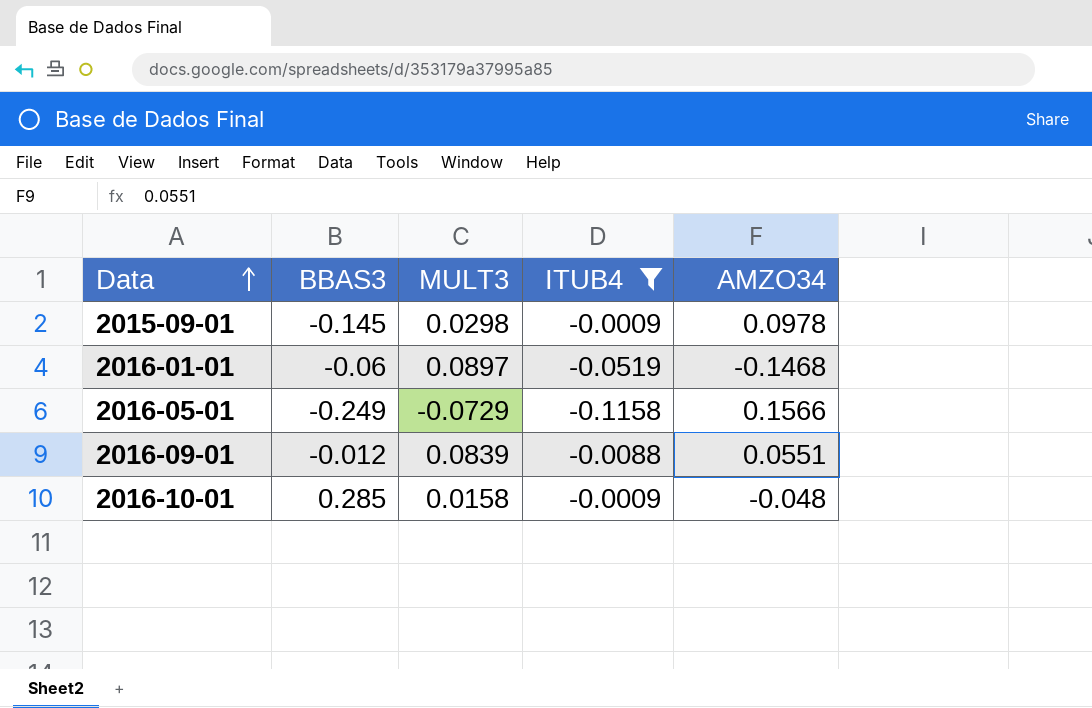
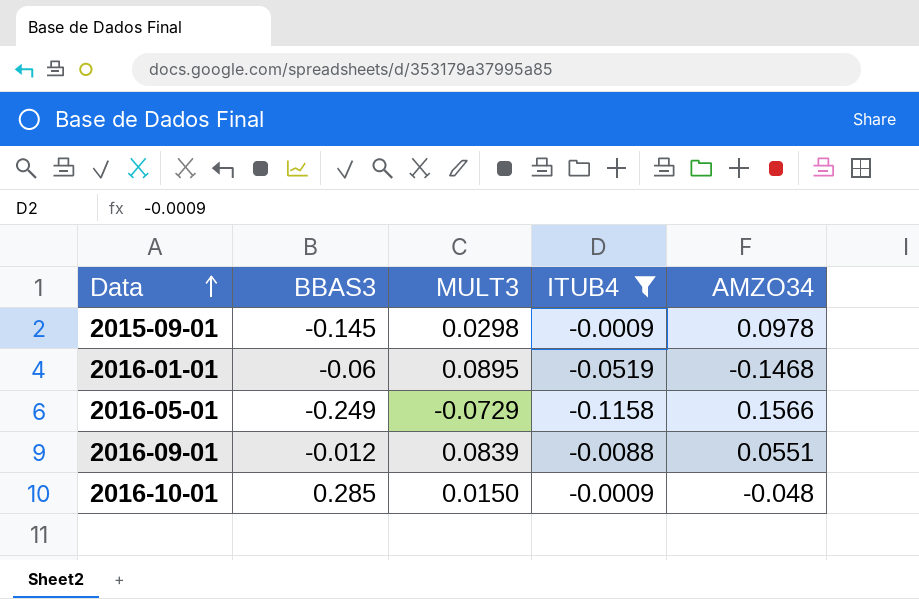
2016-01-01 | MULT3: 0.0897 -> 0.0895
2016-10-01 | MULT3: 0.0158 -> 0.0150

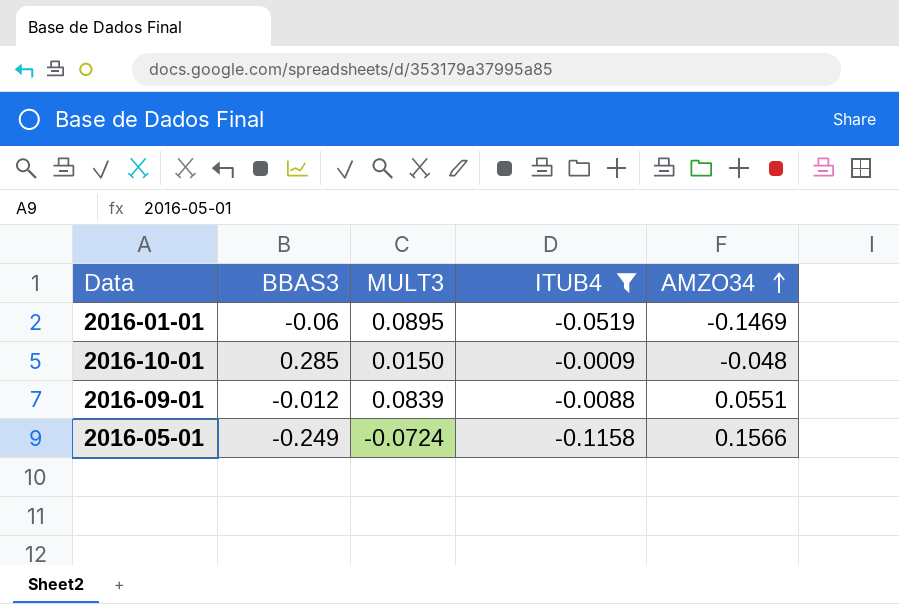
row order: Data ascending -> AMZO34 ascending
row 2015-09-01: -0.145 | 0.0298 | -0.0009 | 0.0978 -> none
2016-01-01 | AMZO34: -0.1468 -> -0.1469
2016-05-01 | MULT3: -0.0729 -> -0.0724

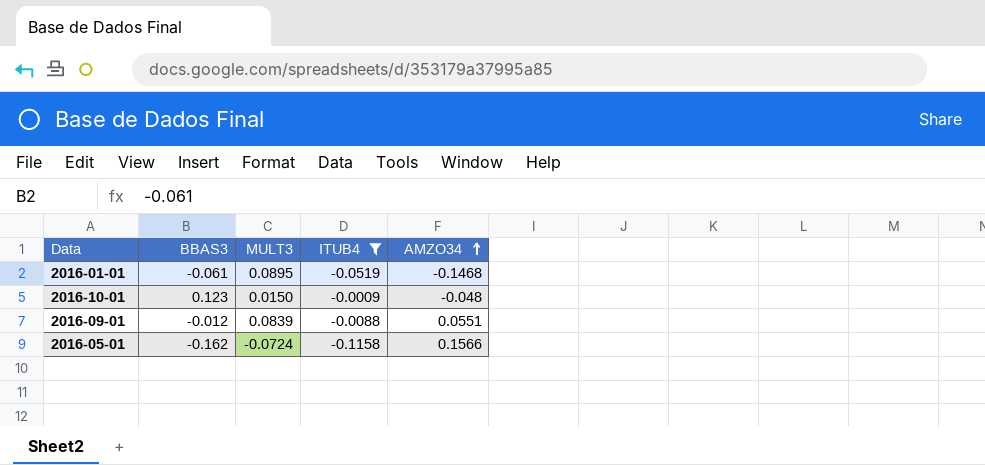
2016-01-01 | BBAS3: -0.06 -> -0.061
2016-01-01 | AMZO34: -0.1469 -> -0.1468
2016-10-01 | BBAS3: 0.285 -> 0.123
2016-05-01 | BBAS3: -0.249 -> -0.162

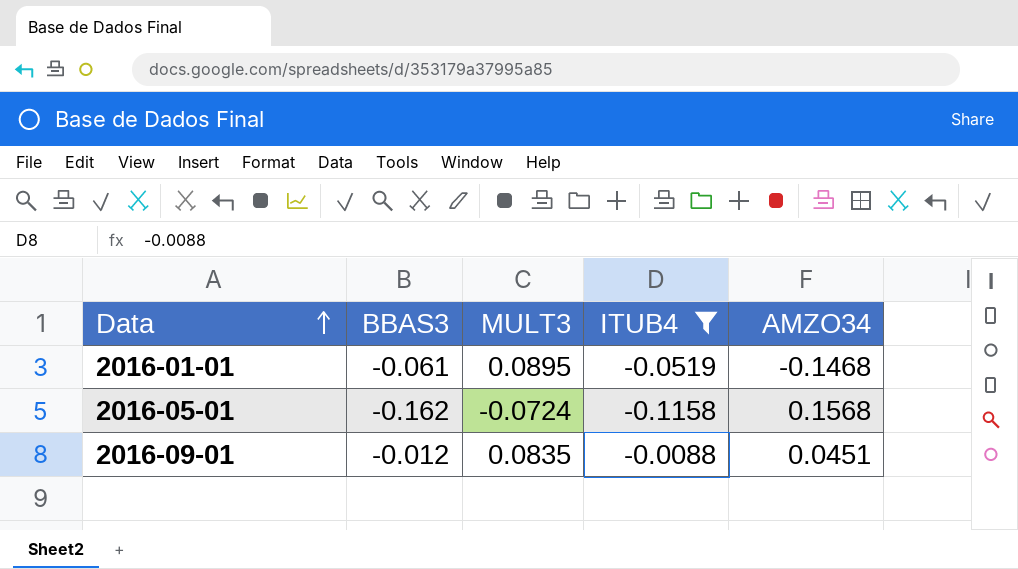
row order: AMZO34 ascending -> Data ascending
row 2016-10-01: 0.123 | 0.0150 | -0.0009 | -0.048 -> none
2016-05-01 | AMZO34: 0.1566 -> 0.1568
2016-09-01 | MULT3: 0.0839 -> 0.0835
2016-09-01 | AMZO34: 0.0551 -> 0.0451

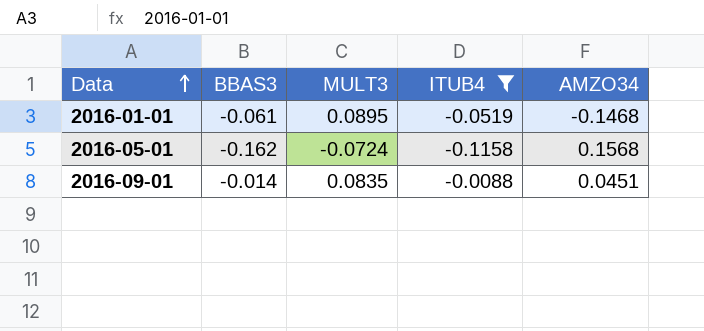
2016-09-01 | BBAS3: -0.012 -> -0.014

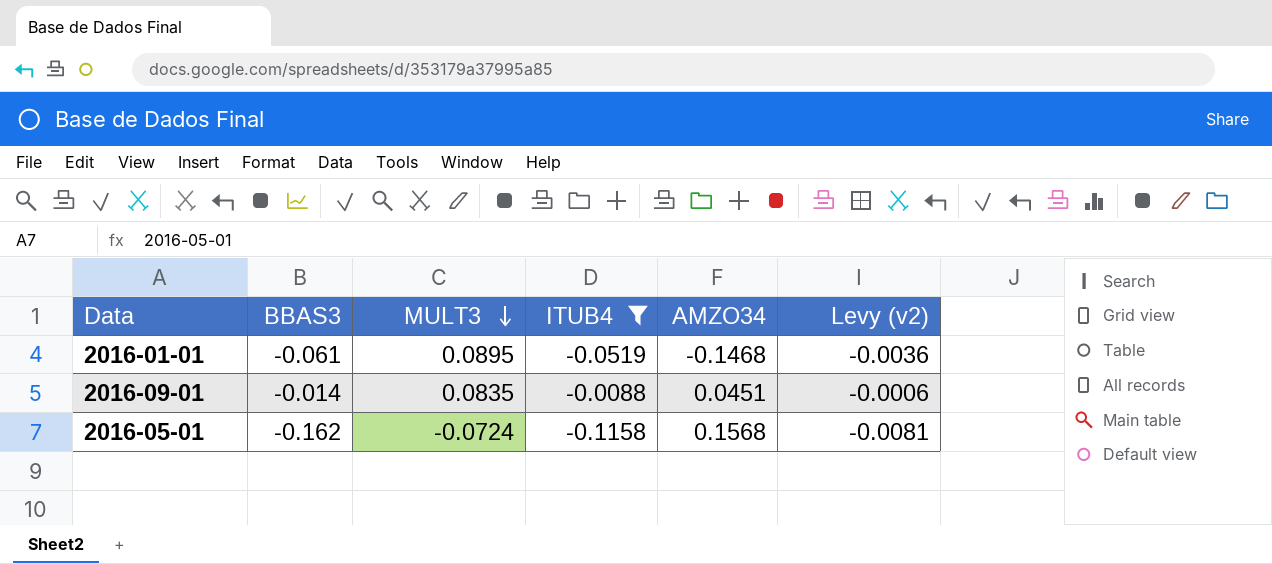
row order: Data ascending -> MULT3 descending
column Levy (v2) | formula: none -> [ITUB4] * 0.07

